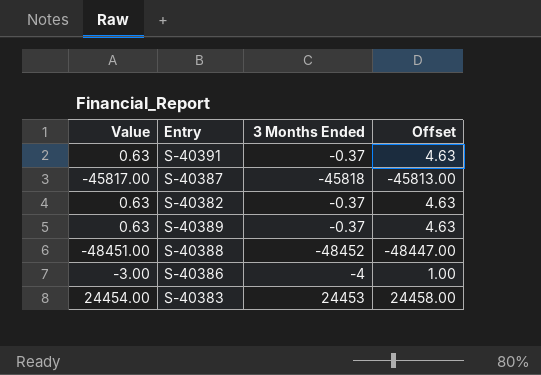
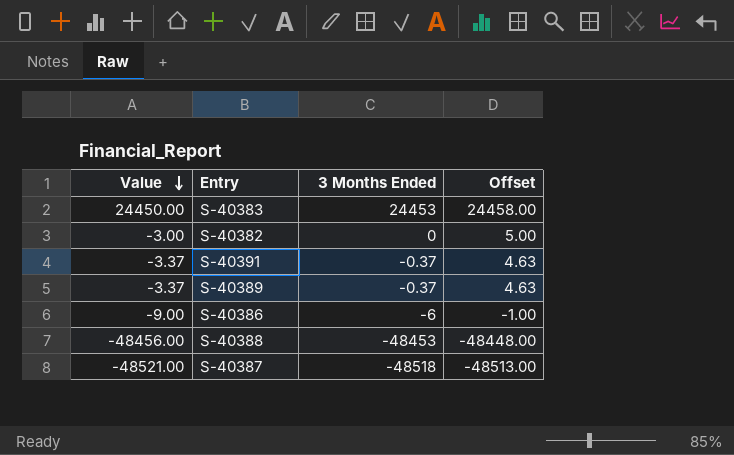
row order: none -> Value descending
column Value | formula: [3 Months Ended] + 1 -> [3 Months Ended] - 3
S-40382 | 3 Months Ended: -0.37 -> 0
S-40382 | Offset: 4.63 -> 5.00
S-40386 | 3 Months Ended: -4 -> -6
S-40386 | Offset: 1.00 -> -1.00
S-40388 | 3 Months Ended: -48452 -> -48453
S-40388 | Offset: -48447.00 -> -48448.00
S-40387 | 3 Months Ended: -45818 -> -48518
S-40387 | Offset: -45813.00 -> -48513.00

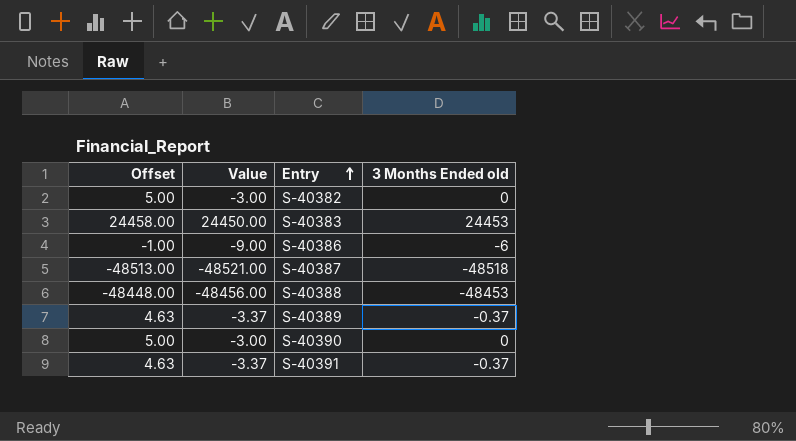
row order: Value descending -> Entry ascending
column Offset | position: 4 -> 1
column name: 3 Months Ended -> 3 Months Ended old
row S-40390: none -> 5.00 | -3.00 | 0

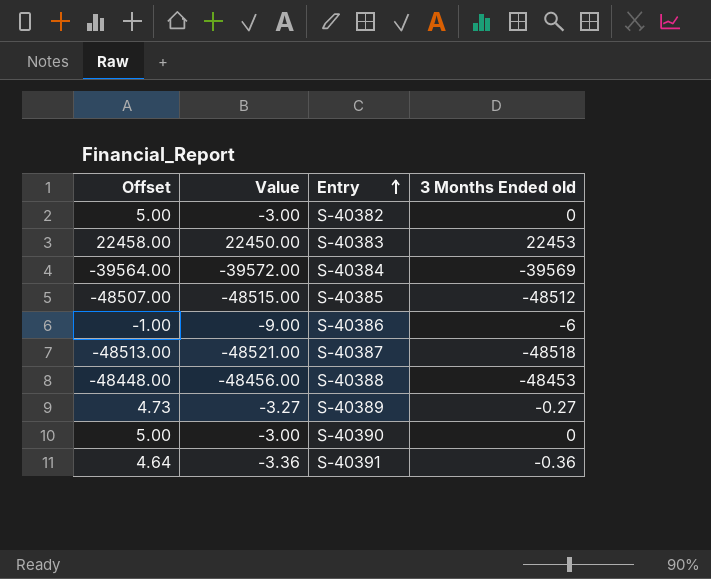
S-40383 | Offset: 24458.00 -> 22458.00
S-40383 | Value: 24450.00 -> 22450.00
S-40383 | 3 Months Ended old: 24453 -> 22453
row S-40384: none -> -39564.00 | -39572.00 | -39569
row S-40385: none -> -48507.00 | -48515.00 | -48512
S-40389 | Offset: 4.63 -> 4.73
S-40389 | Value: -3.37 -> -3.27
S-40389 | 3 Months Ended old: -0.37 -> -0.27
S-40391 | Offset: 4.63 -> 4.64
S-40391 | Value: -3.37 -> -3.36
S-40391 | 3 Months Ended old: -0.37 -> -0.36

